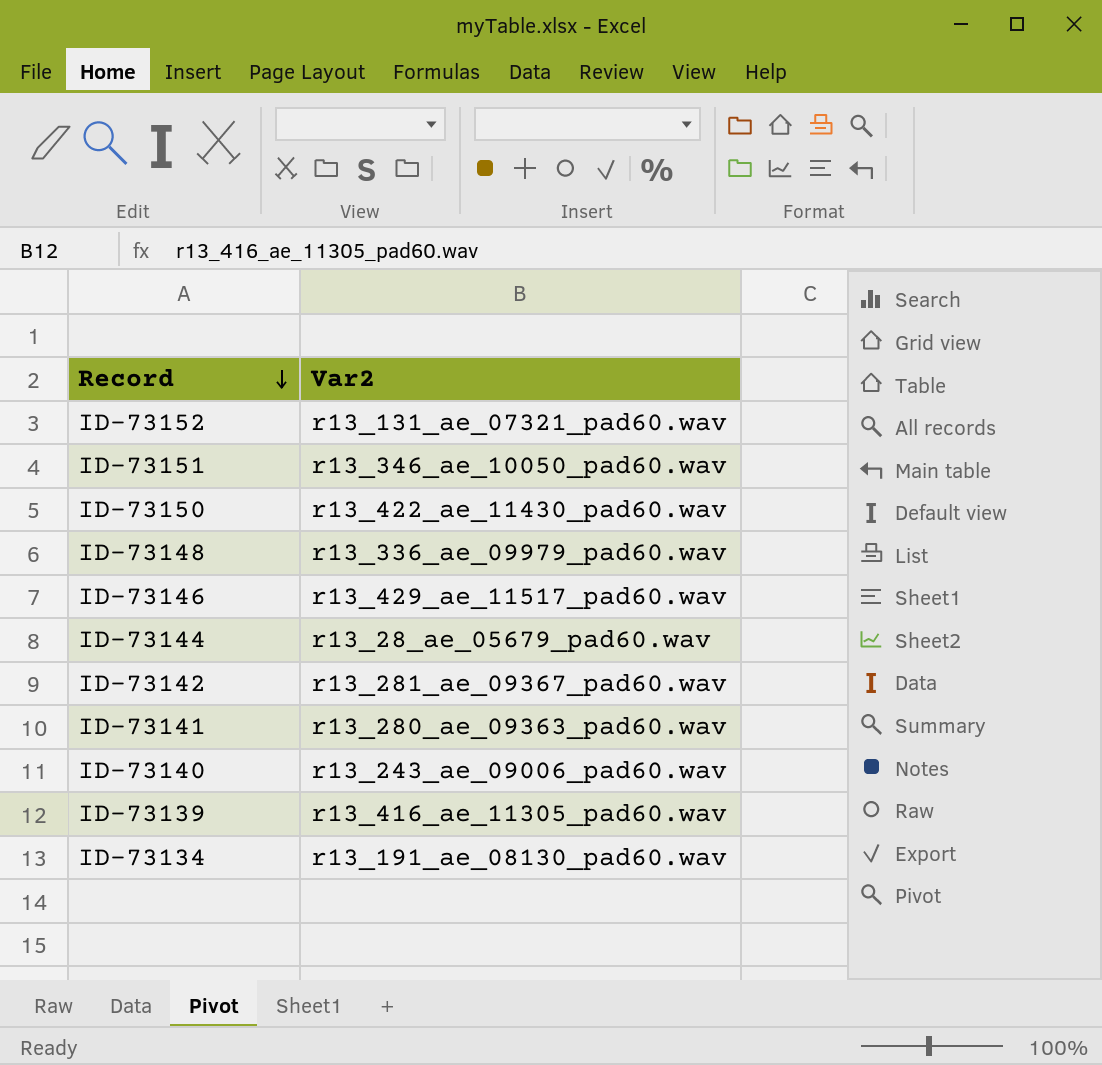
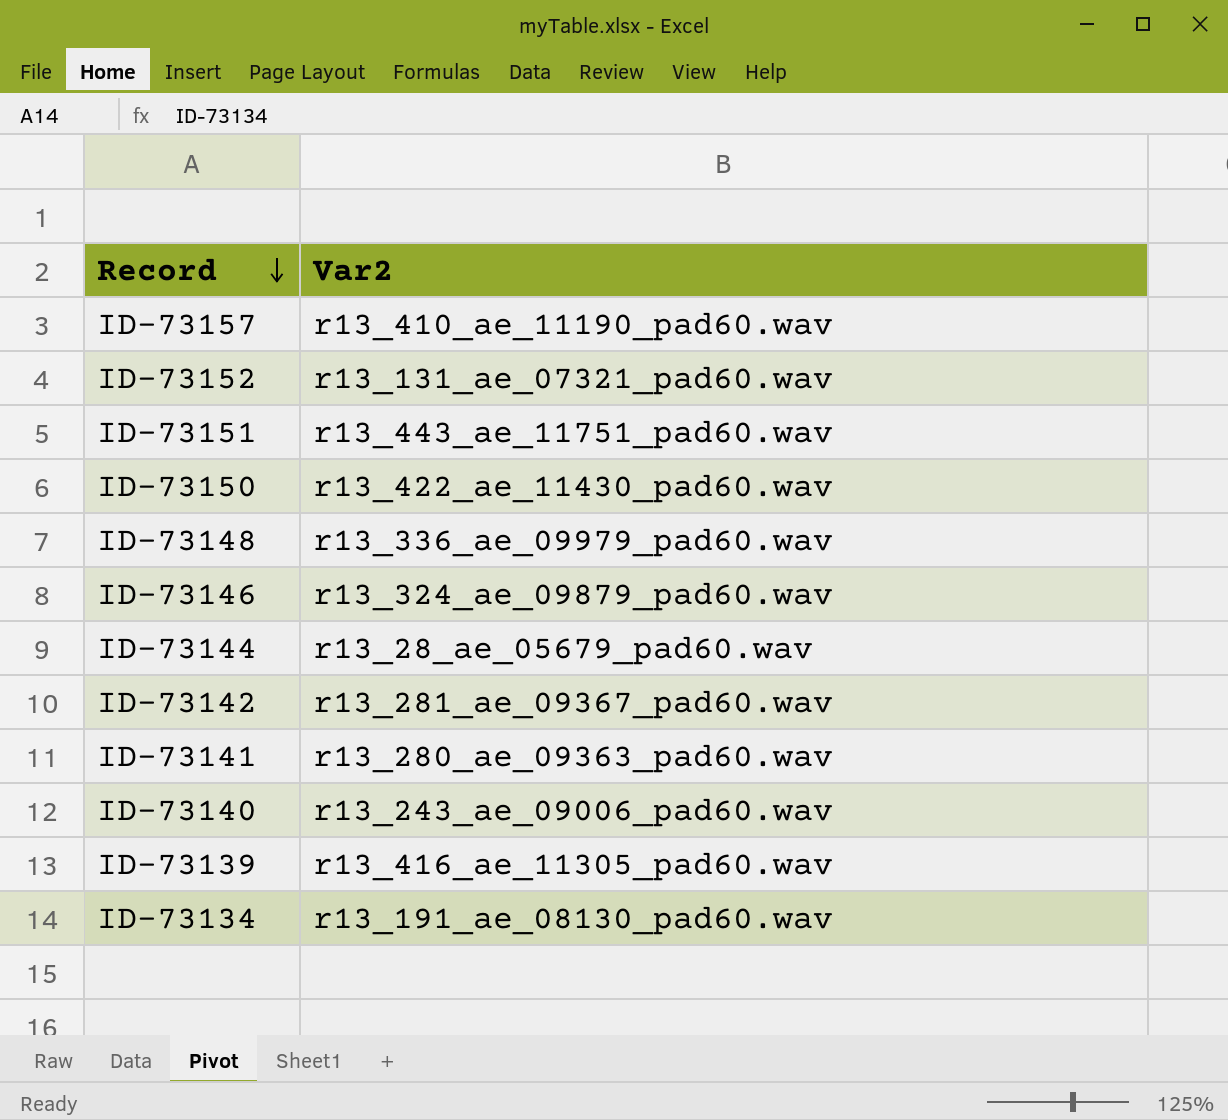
row ID-73157: none -> r13_410_ae_11190_pad60.wav
ID-73151 | Var2: r13_346_ae_10050_pad60.wav -> r13_443_ae_11751_pad60.wav
ID-73146 | Var2: r13_429_ae_11517_pad60.wav -> r13_324_ae_09879_pad60.wav

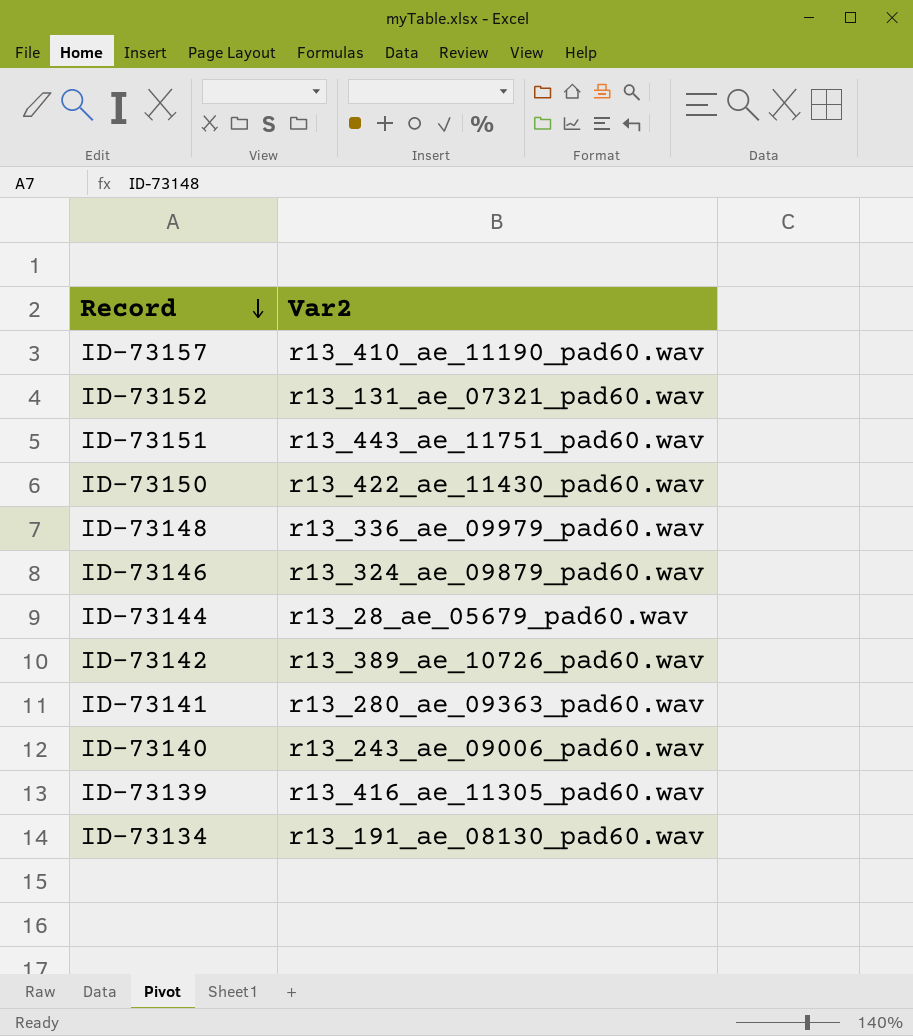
ID-73142 | Var2: r13_281_ae_09367_pad60.wav -> r13_389_ae_10726_pad60.wav

